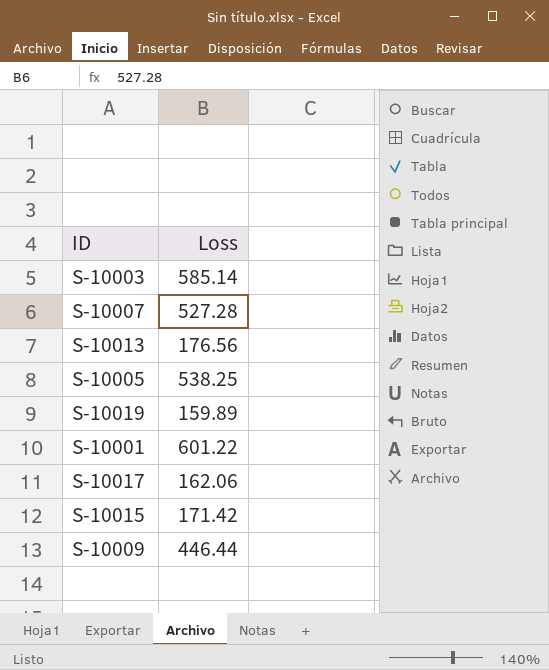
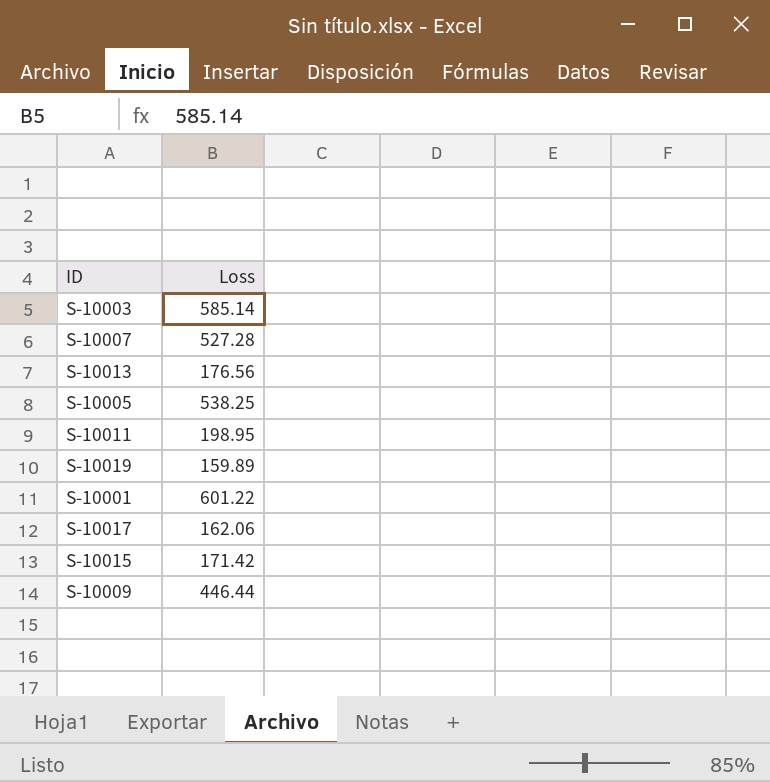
row S-10011: none -> 198.95

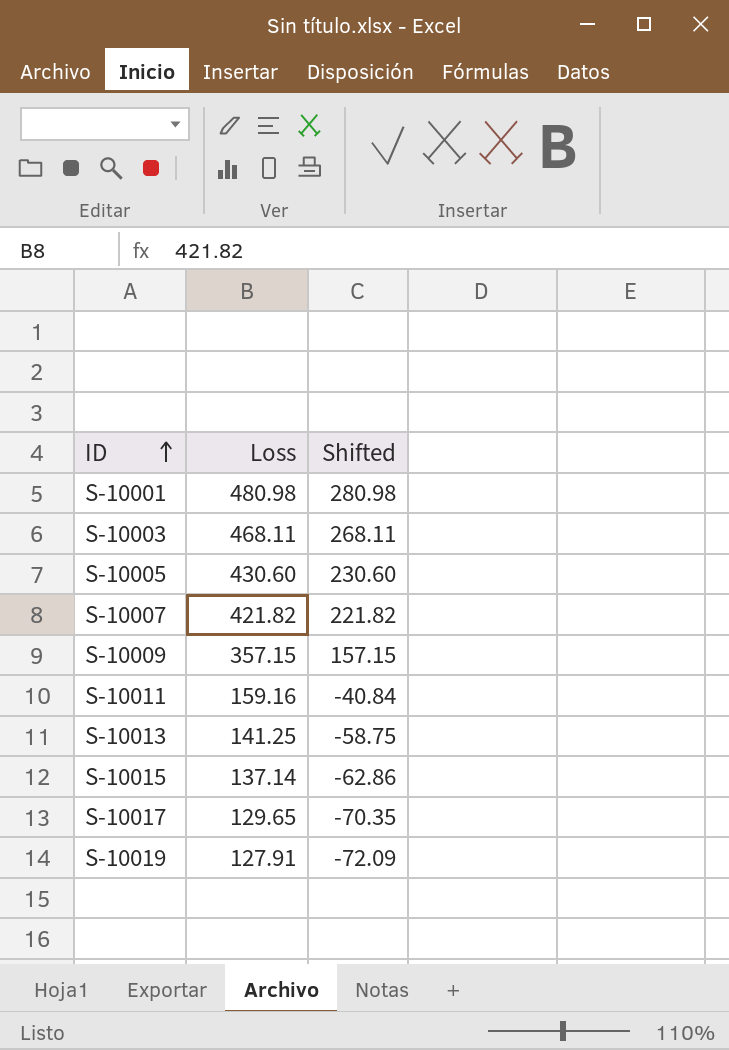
row order: none -> ID ascending
column Shifted | formula: none -> [Loss] - 200
S-10001 | Loss: 601.22 -> 480.98
S-10003 | Loss: 585.14 -> 468.11
S-10005 | Loss: 538.25 -> 430.60
S-10007 | Loss: 527.28 -> 421.82
S-10009 | Loss: 446.44 -> 357.15
S-10011 | Loss: 198.95 -> 159.16
S-10013 | Loss: 176.56 -> 141.25
S-10015 | Loss: 171.42 -> 137.14
S-10017 | Loss: 162.06 -> 129.65
S-10019 | Loss: 159.89 -> 127.91

